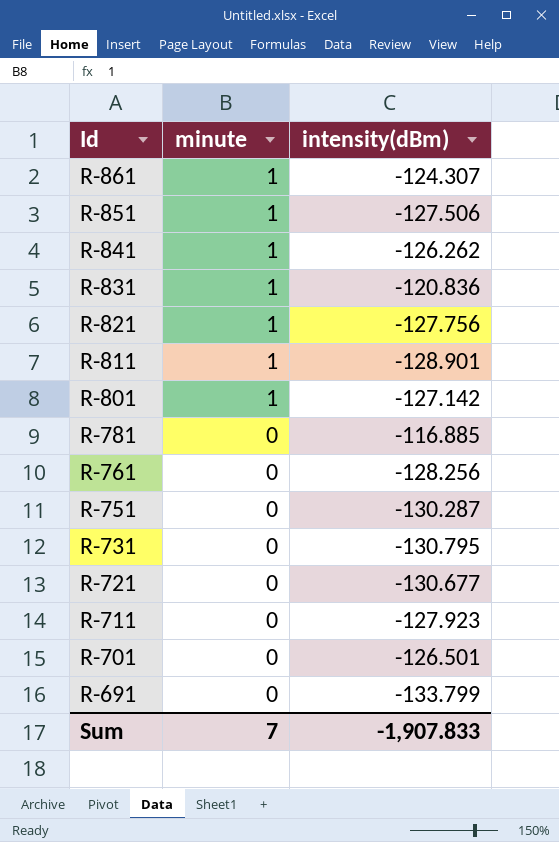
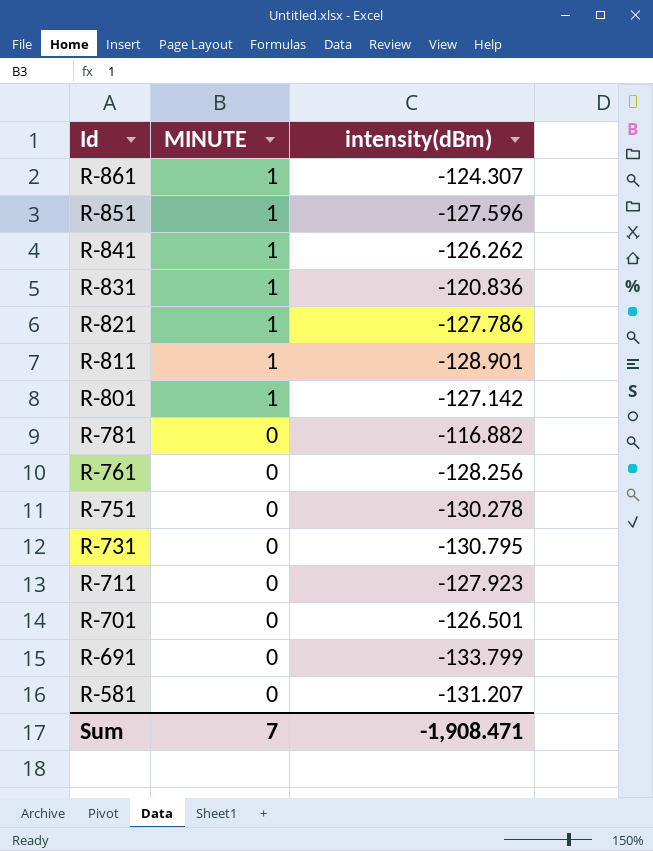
column name: minute -> MINUTE
row R-721: 0 | -130.677 -> none
R-851 | intensity(dBm): -127.506 -> -127.596
R-821 | intensity(dBm): -127.756 -> -127.786
R-781 | intensity(dBm): -116.885 -> -116.882
R-751 | intensity(dBm): -130.287 -> -130.278
row R-581: none -> 0 | -131.207
Sum | intensity(dBm): -1,907.833 -> -1,908.471

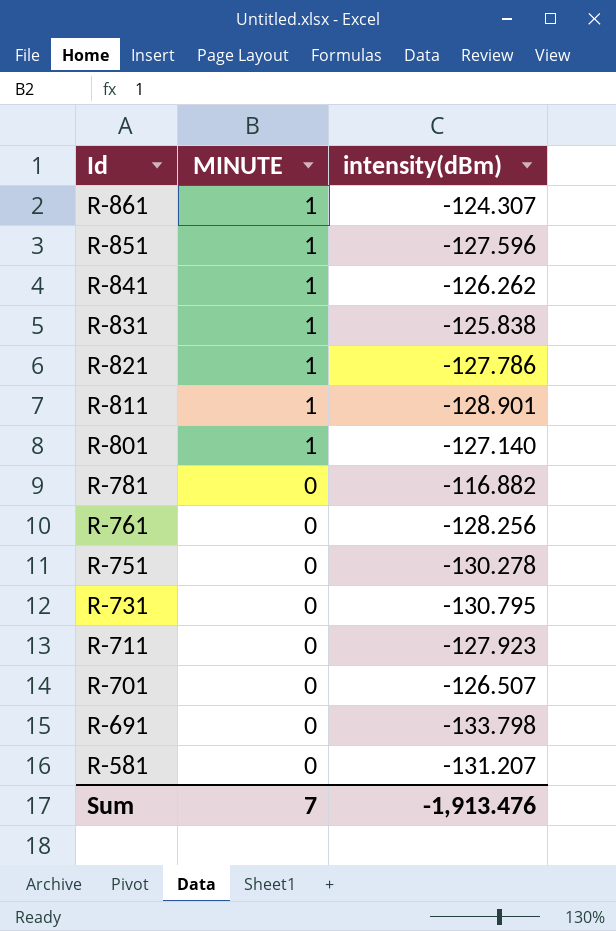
R-831 | intensity(dBm): -120.836 -> -125.838
R-801 | intensity(dBm): -127.142 -> -127.140
R-701 | intensity(dBm): -126.501 -> -126.507
R-691 | intensity(dBm): -133.799 -> -133.798
Sum | intensity(dBm): -1,908.471 -> -1,913.476

